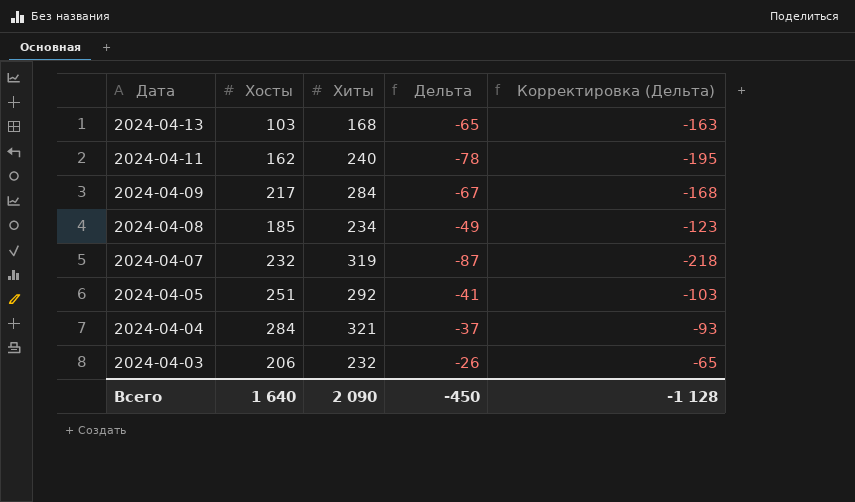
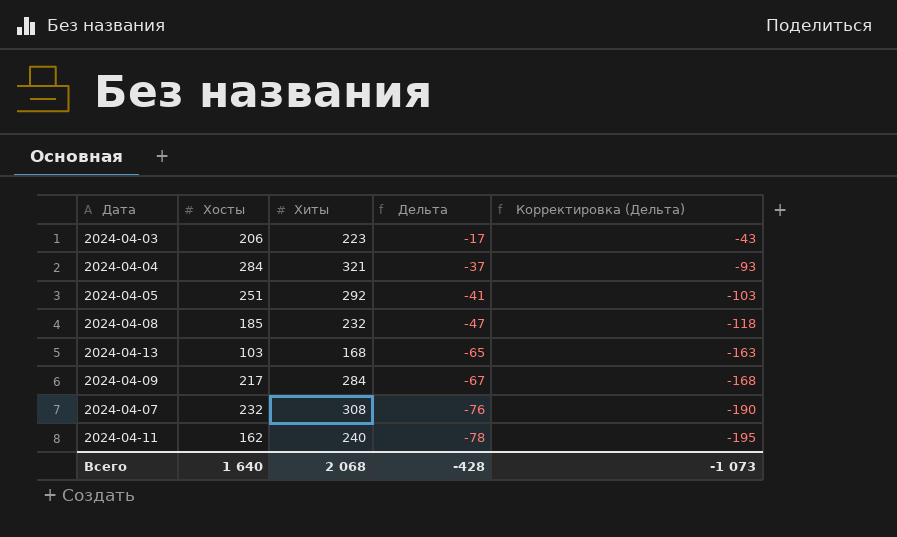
row order: Дата descending -> Дельта descending
2024-04-03 | Хиты: 232 -> 223
2024-04-03 | Дельта: -26 -> -17
2024-04-03 | Корректировка (Дельта): -65 -> -43
2024-04-08 | Хиты: 234 -> 232
2024-04-08 | Дельта: -49 -> -47
2024-04-08 | Корректировка (Дельта): -123 -> -118
2024-04-07 | Хиты: 319 -> 308
2024-04-07 | Дельта: -87 -> -76
2024-04-07 | Корректировка (Дельта): -218 -> -190
Всего | Хиты: 2 090 -> 2 068
Всего | Дельта: -450 -> -428
Всего | Корректировка (Дельта): -1 128 -> -1 073

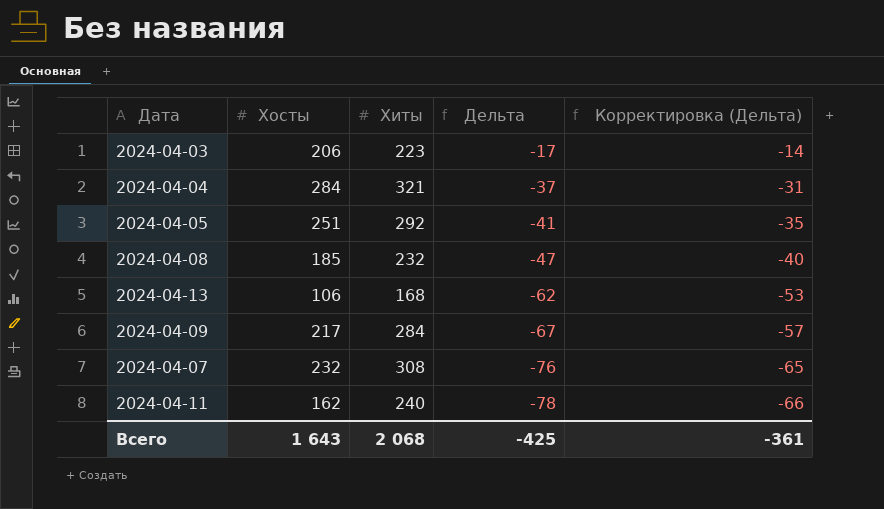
column Корректировка (Дельта) | formula: [Дельта] * 2,5 -> [Дельта] * 0,85
2024-04-13 | Хосты: 103 -> 106
2024-04-13 | Дельта: -65 -> -62
Всего | Хосты: 1 640 -> 1 643
Всего | Дельта: -428 -> -425
Всего | Корректировка (Дельта): -1 073 -> -361

